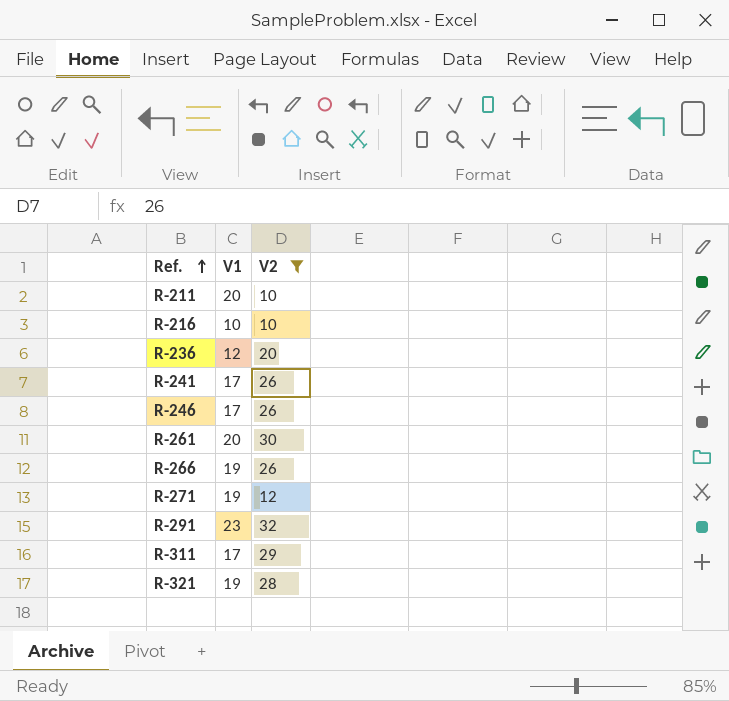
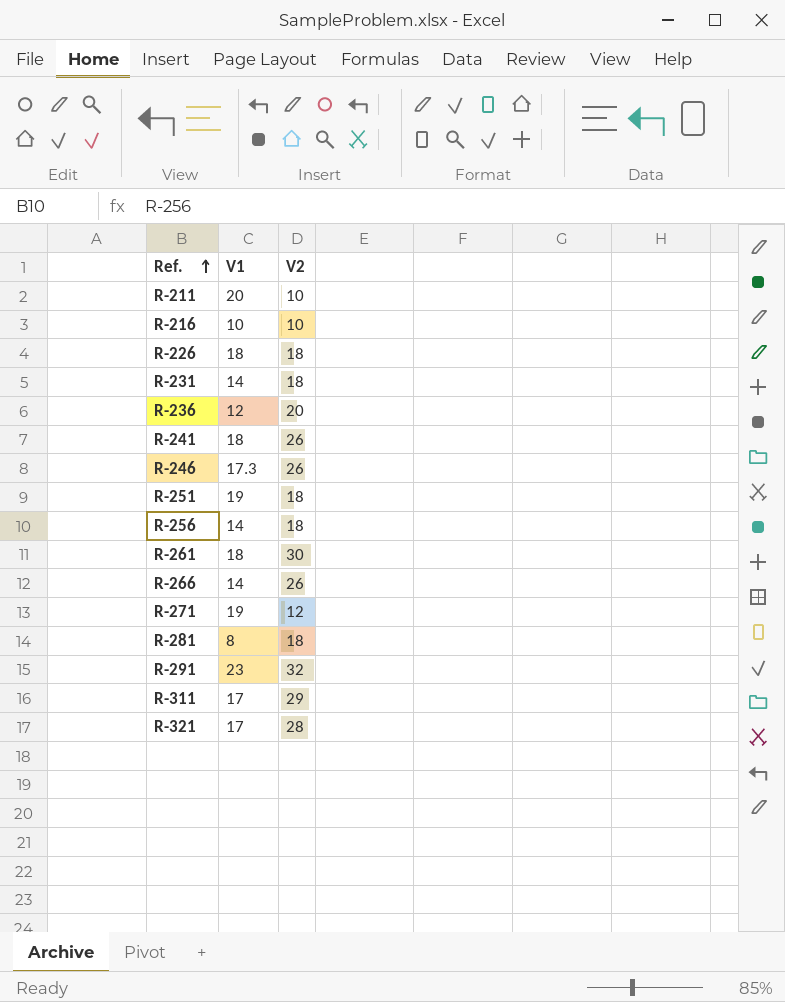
filter: V2 != 18 -> none
R-241 | V1: 17 -> 18
R-246 | V1: 17 -> 17.3
R-261 | V1: 20 -> 18
R-266 | V1: 19 -> 14
R-321 | V1: 19 -> 17

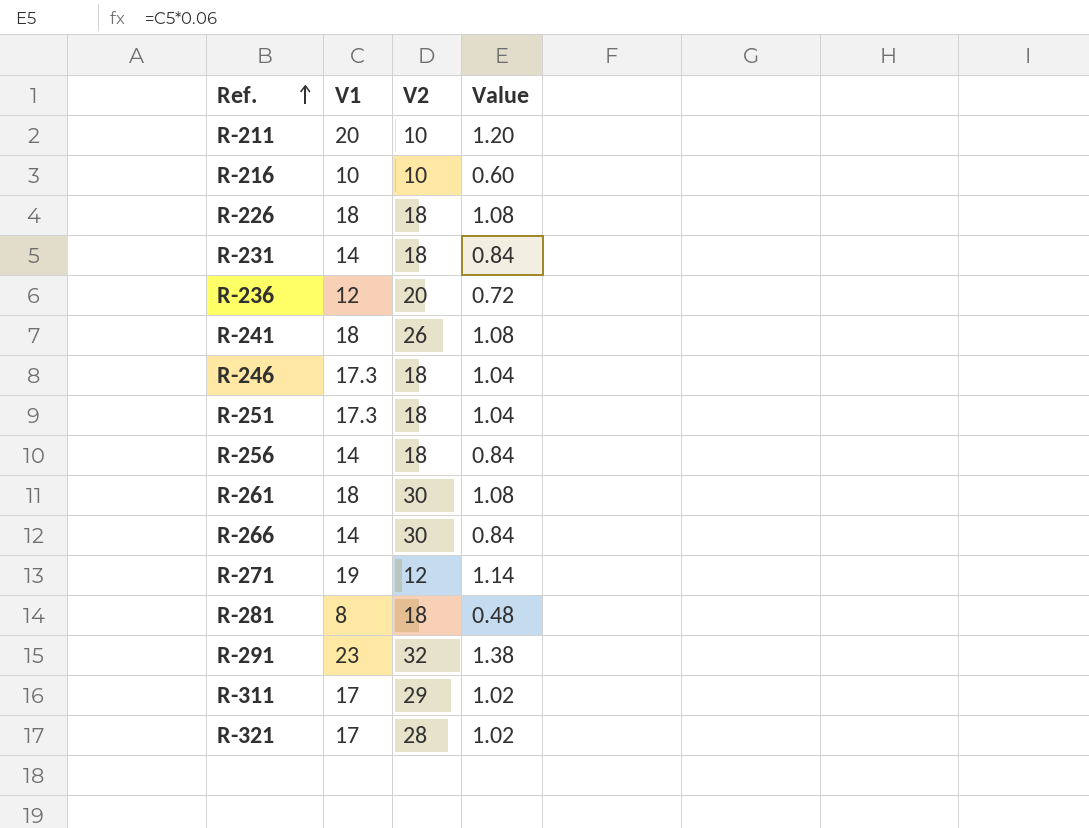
column Value | formula: none -> [V1] * 0.06
R-246 | V2: 26 -> 18
R-251 | V1: 19 -> 17.3
R-266 | V2: 26 -> 30

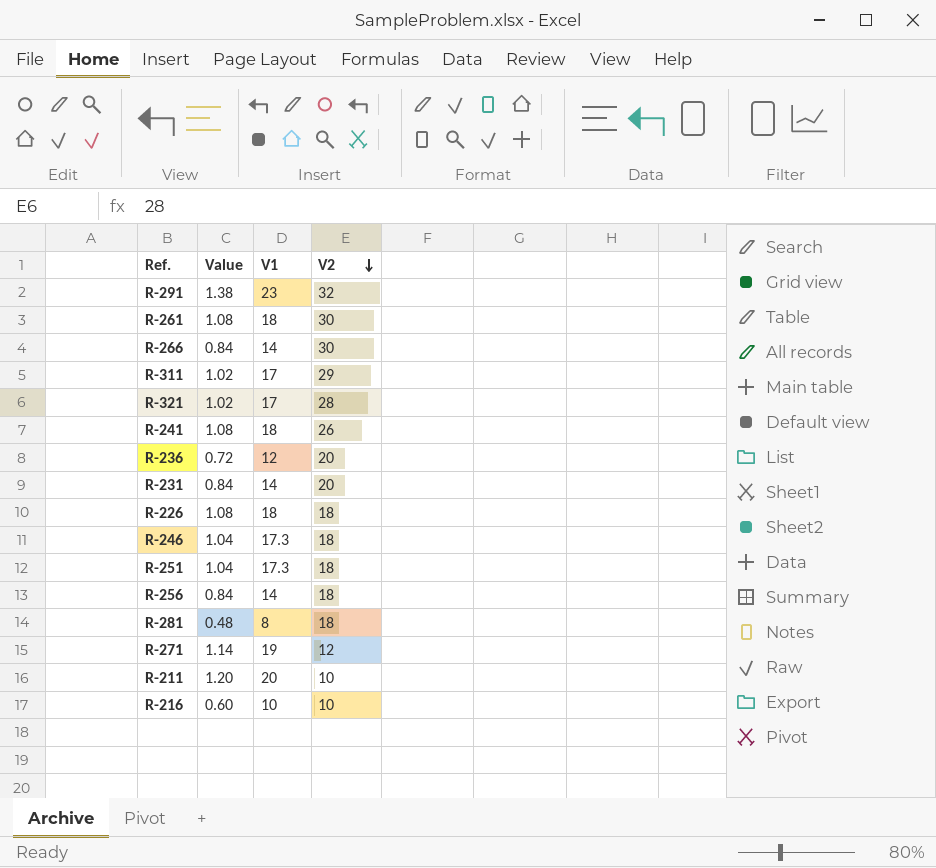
row order: Ref. ascending -> V2 descending
column Value | position: 4 -> 2
R-231 | V2: 18 -> 20

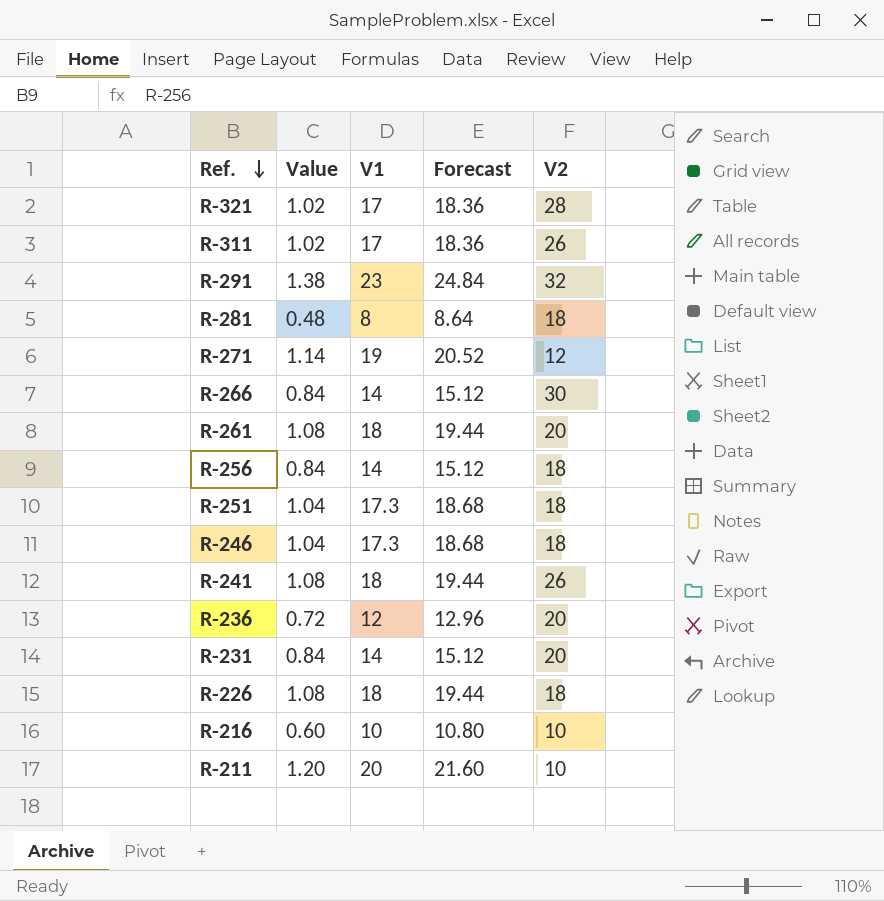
row order: V2 descending -> Ref. descending
column Forecast | formula: none -> [V1] * 1.08
R-311 | V2: 29 -> 26
R-261 | V2: 30 -> 20

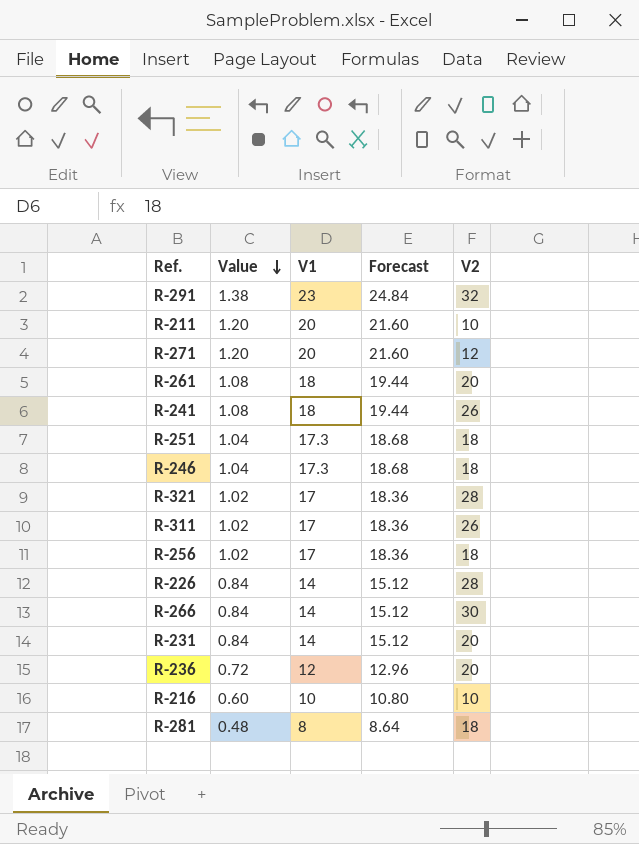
row order: Ref. descending -> Value descending
R-271 | Value: 1.14 -> 1.20
R-271 | V1: 19 -> 20
R-271 | Forecast: 20.52 -> 21.60
R-256 | Value: 0.84 -> 1.02
R-256 | V1: 14 -> 17
R-256 | Forecast: 15.12 -> 18.36
R-226 | Value: 1.08 -> 0.84
R-226 | V1: 18 -> 14
R-226 | Forecast: 19.44 -> 15.12
R-226 | V2: 18 -> 28

